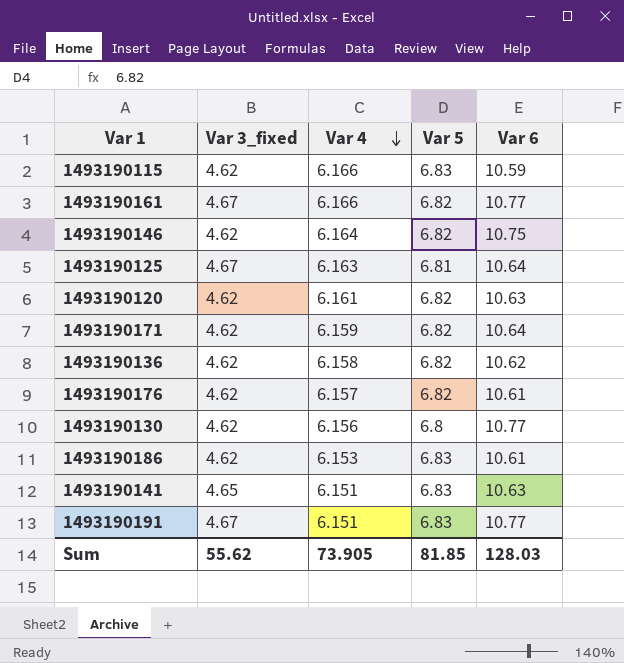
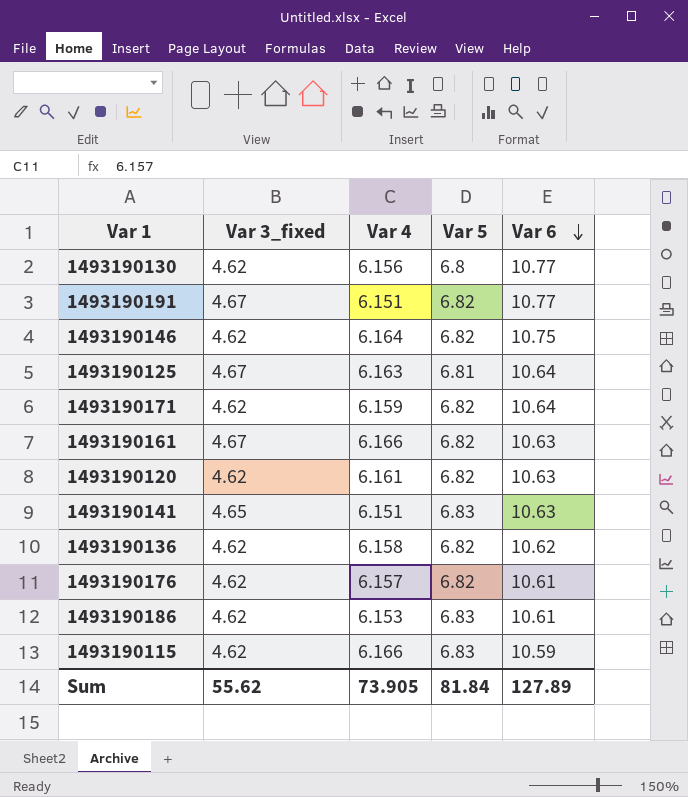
row order: Var 4 descending -> Var 6 descending
1493190191 | Var 5: 6.83 -> 6.82
1493190161 | Var 6: 10.77 -> 10.63
Sum | Var 5: 81.85 -> 81.84
Sum | Var 6: 128.03 -> 127.89

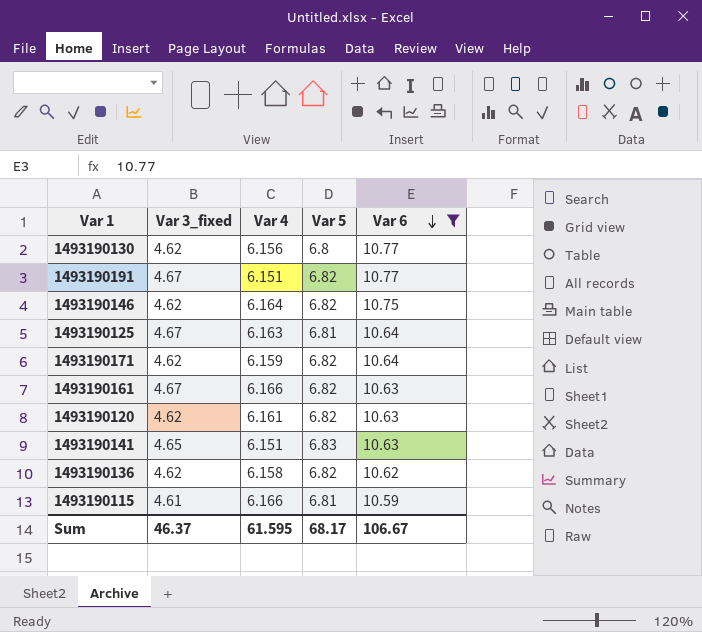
filter: none -> Var 6 != 10.61
1493190115 | Var 3_fixed: 4.62 -> 4.61
1493190115 | Var 5: 6.83 -> 6.81
Sum | Var 3_fixed: 55.62 -> 46.37
Sum | Var 4: 73.905 -> 61.595
Sum | Var 5: 81.84 -> 68.17
Sum | Var 6: 127.89 -> 106.67

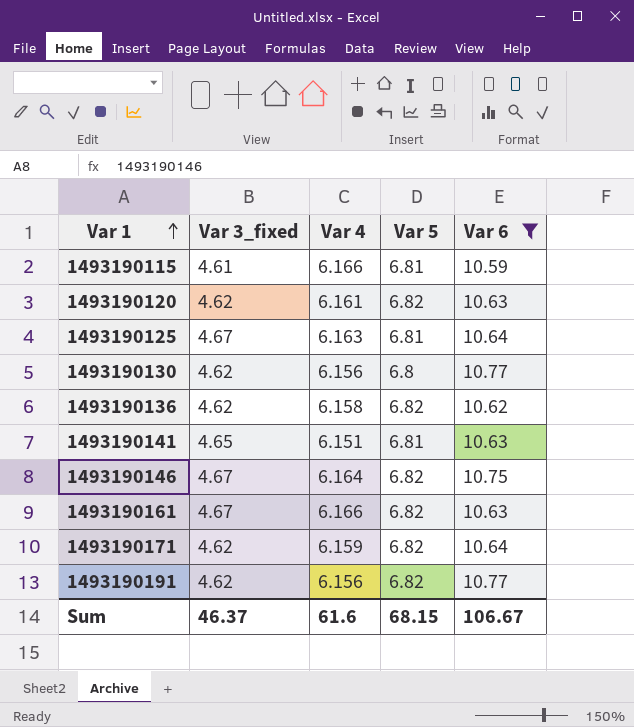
row order: Var 6 descending -> Var 1 ascending
1493190141 | Var 5: 6.83 -> 6.81
1493190146 | Var 3_fixed: 4.62 -> 4.67
1493190191 | Var 3_fixed: 4.67 -> 4.62
1493190191 | Var 4: 6.151 -> 6.156
Sum | Var 4: 61.595 -> 61.6
Sum | Var 5: 68.17 -> 68.15

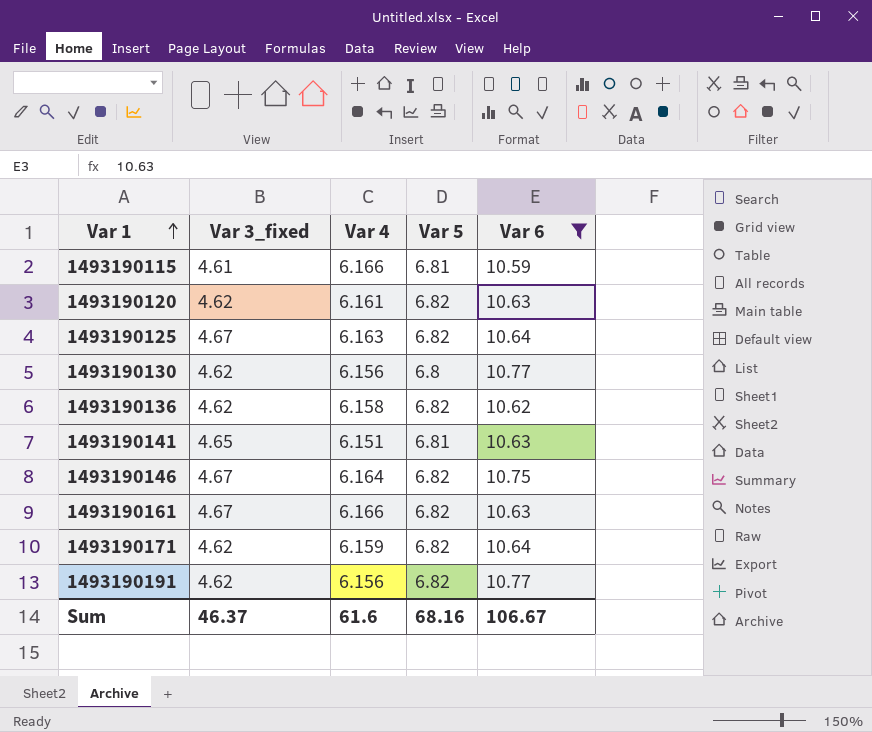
1493190125 | Var 5: 6.81 -> 6.82
Sum | Var 5: 68.15 -> 68.16

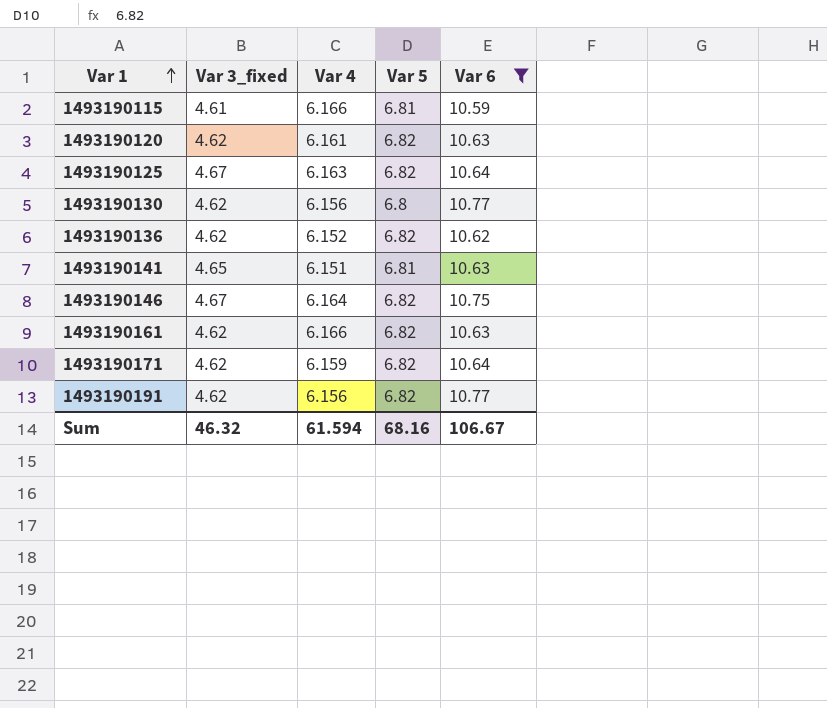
1493190136 | Var 4: 6.158 -> 6.152
1493190161 | Var 3_fixed: 4.67 -> 4.62
Sum | Var 3_fixed: 46.37 -> 46.32
Sum | Var 4: 61.6 -> 61.594

